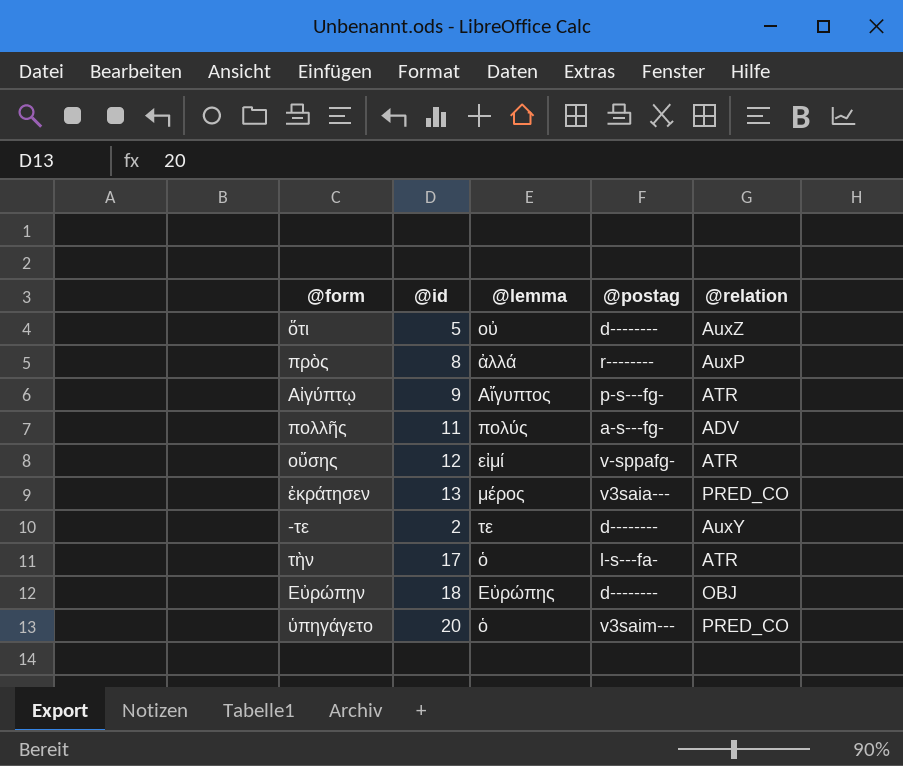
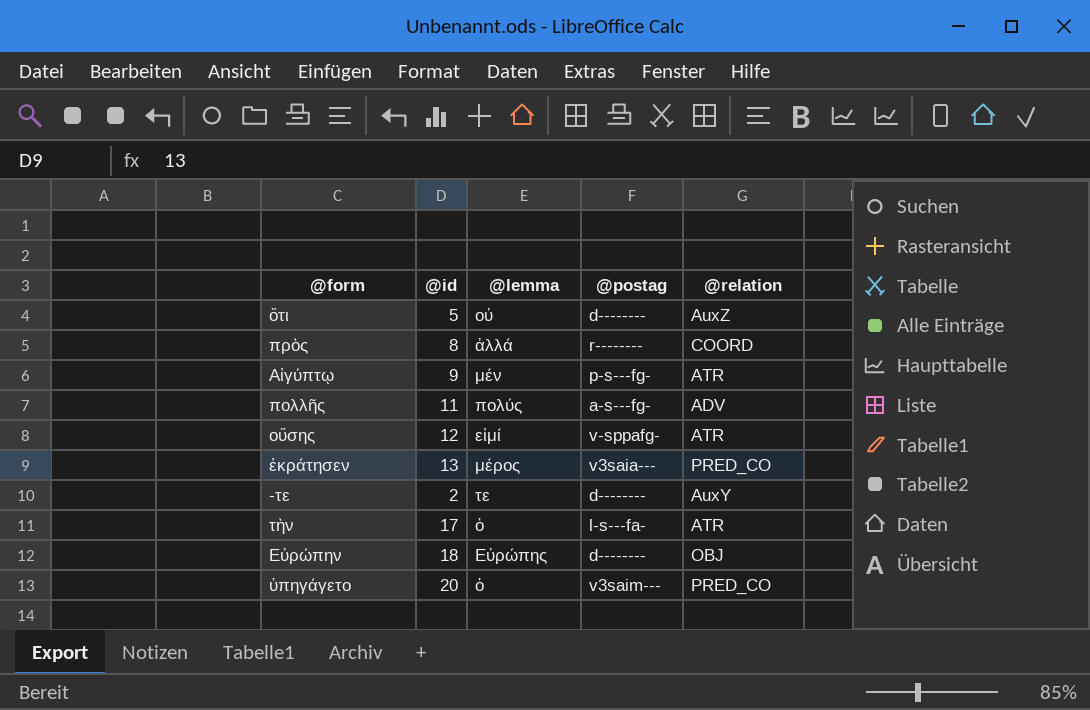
πρὸς | @relation: AuxP -> COORD
Αἰγύπτῳ | @lemma: Αἴγυπτος -> μέν

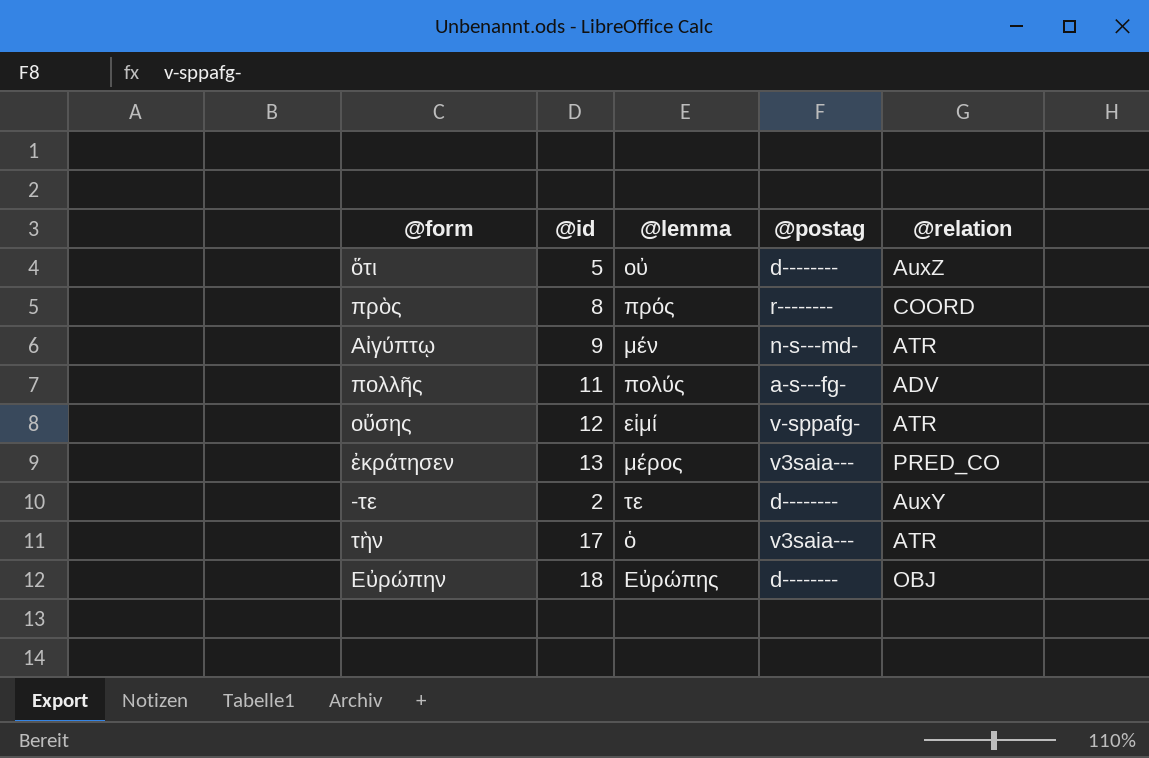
row ὑπηγάγετο: 20 | ὁ | v3saim--- | PRED_CO -> none
πρὸς | @lemma: ἀλλά -> πρός
Αἰγύπτῳ | @postag: p-s---fg- -> n-s---md-
τὴν | @postag: l-s---fa- -> v3saia---

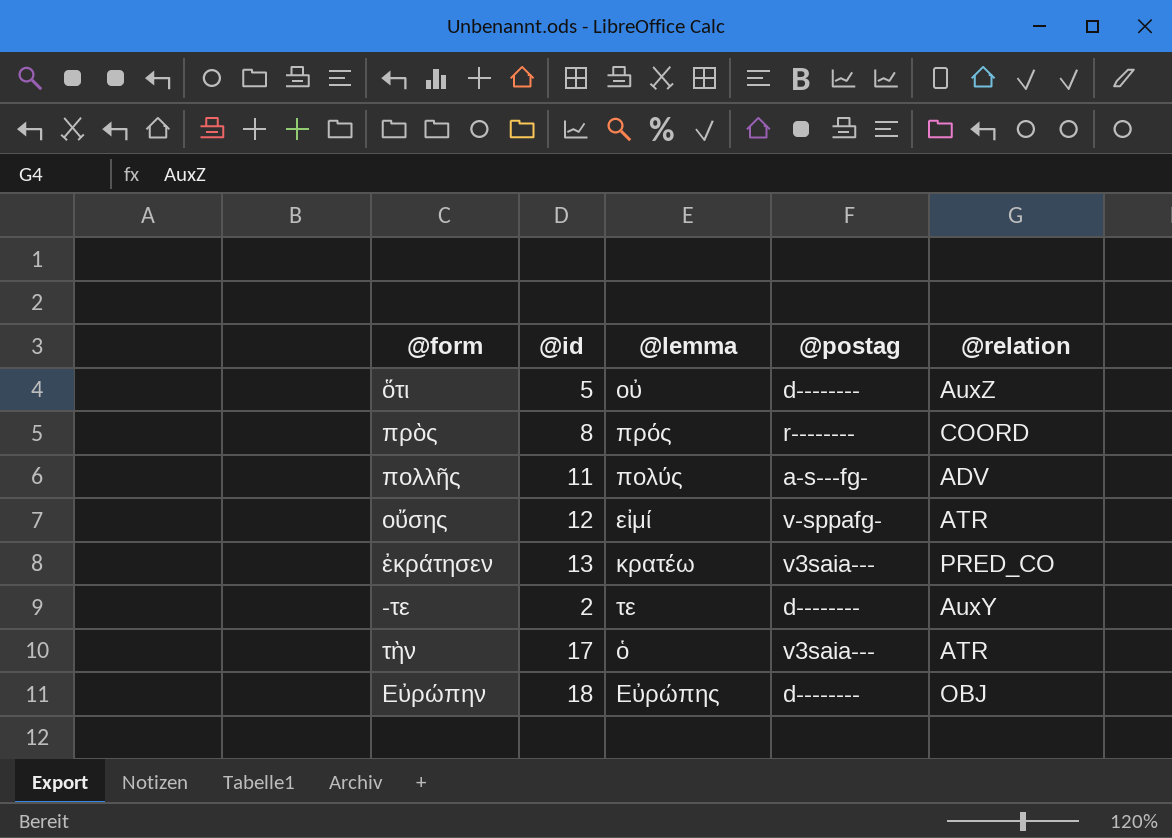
row Αἰγύπτῳ: 9 | μέν | n-s---md- | ATR -> none
ἐκράτησεν | @lemma: μέρος -> κρατέω

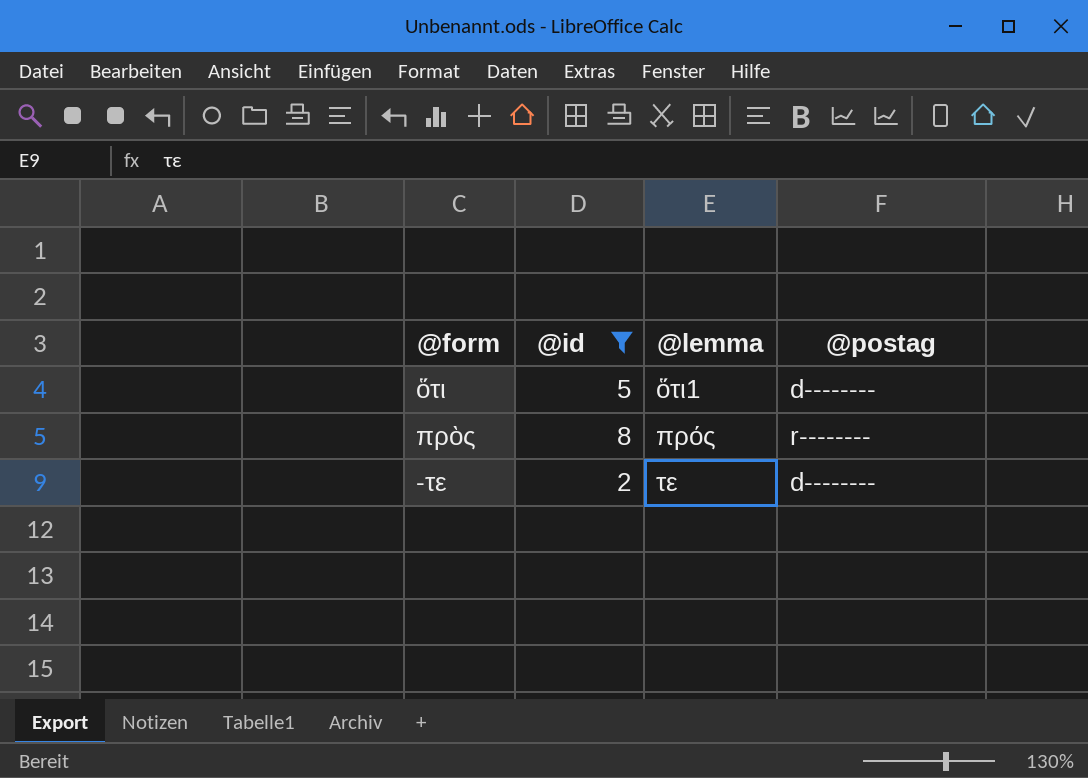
filter: none -> @id <= 8
column @relation | position: 5 -> none
ὅτι | @lemma: οὐ -> ὅτι1

